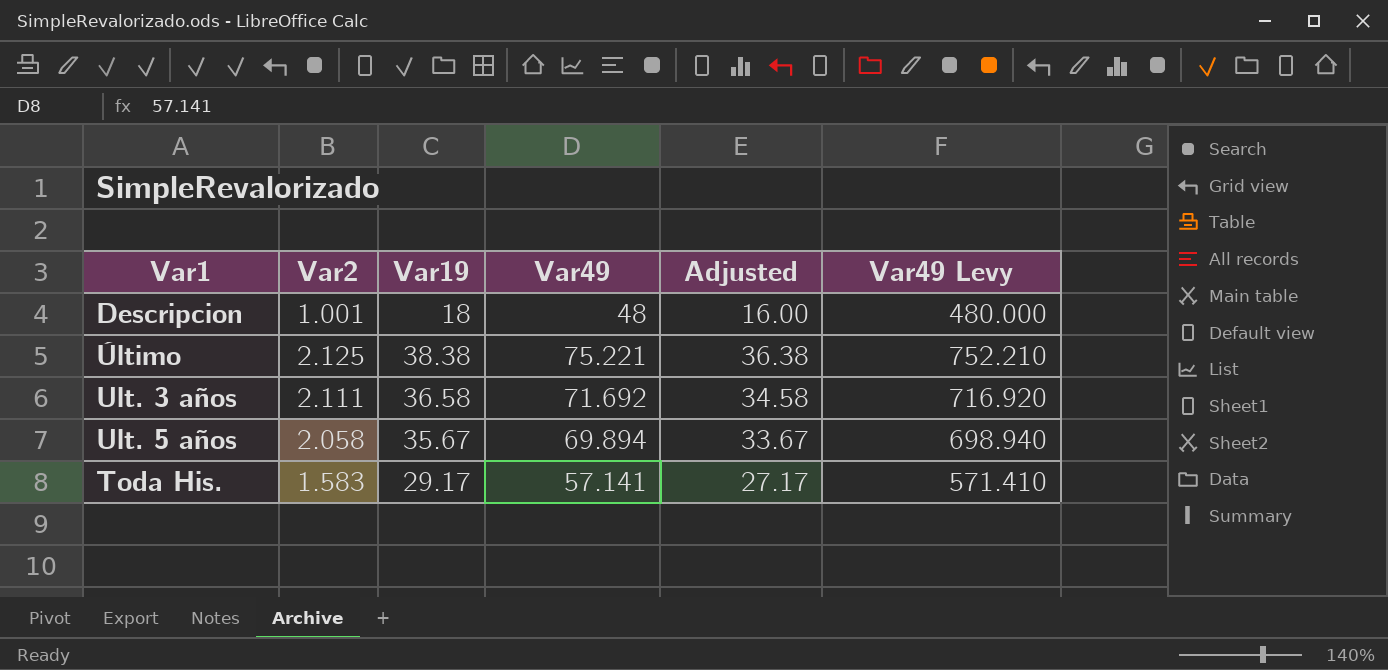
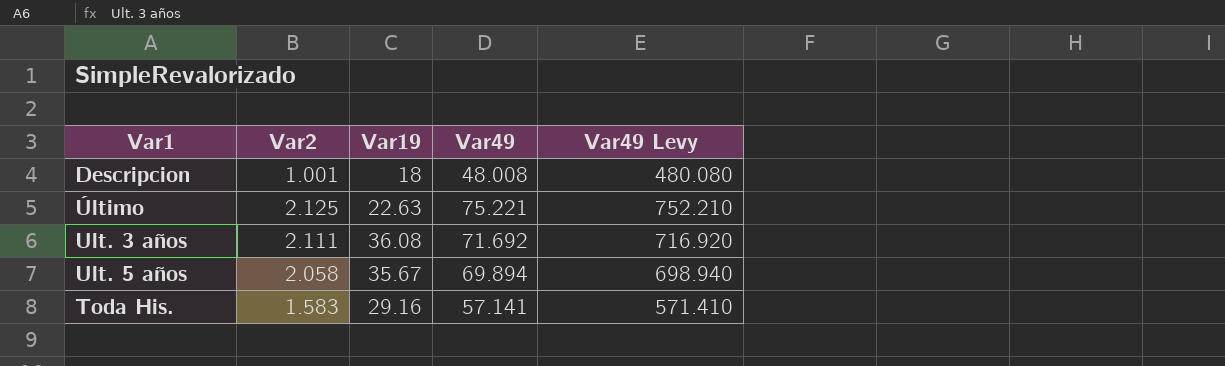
column Adjusted | formula: [Var19] - 2 -> none
Descripcion | Var49: 48 -> 48.008
Descripcion | Var49 Levy: 480.000 -> 480.080
Último | Var19: 38.38 -> 22.63
Ult. 3 años | Var19: 36.58 -> 36.08
Toda His. | Var19: 29.17 -> 29.16

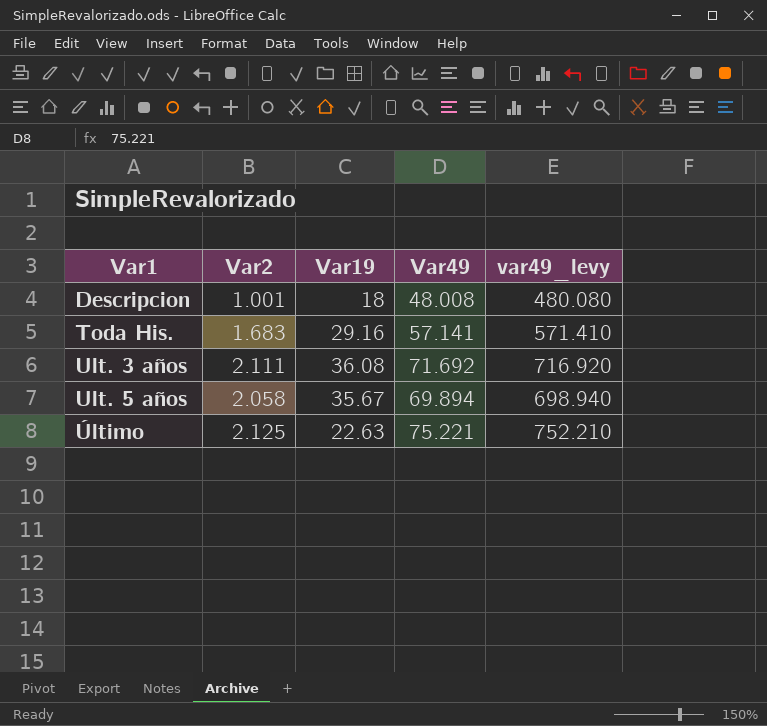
row order: none -> Var1 ascending
column name: Var49 Levy -> var49_levy
Toda His. | Var2: 1.583 -> 1.683

